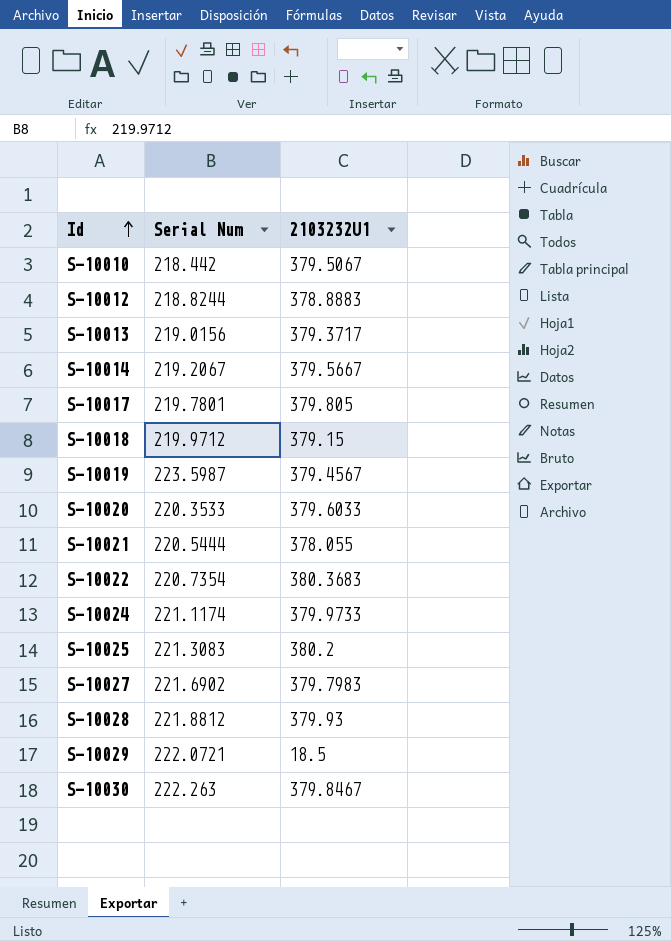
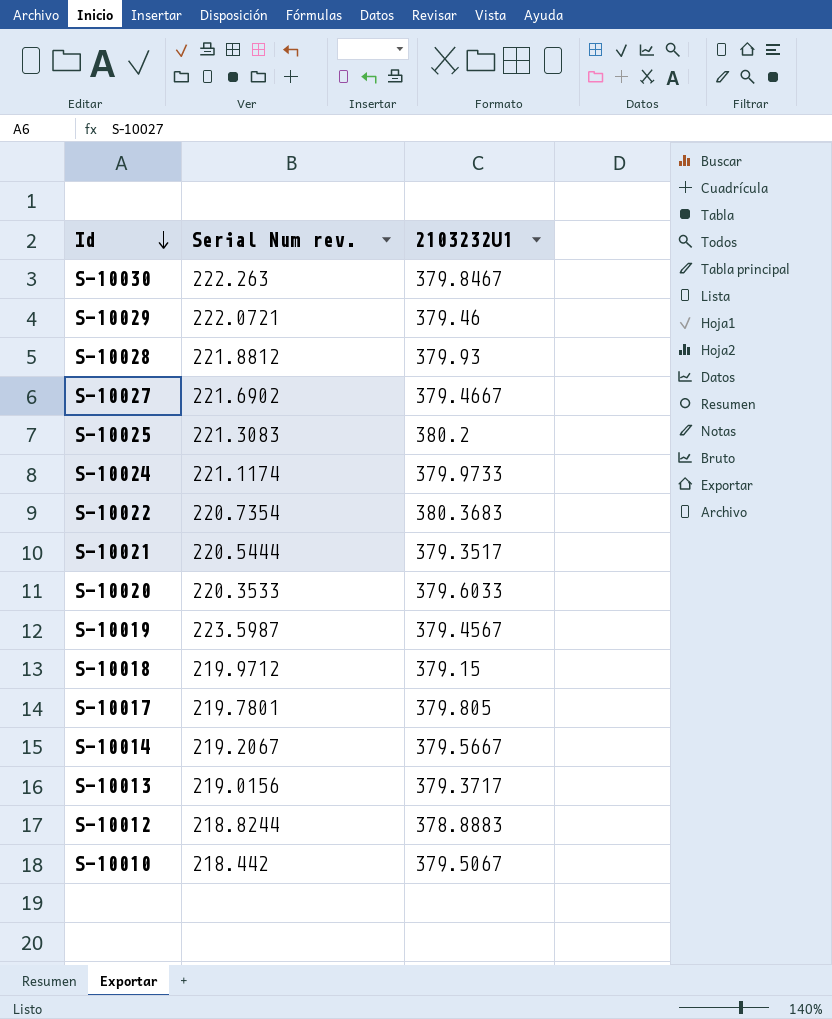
row order: Id ascending -> Id descending
column name: Serial Num -> Serial Num rev.
S-10029 | 2103232U1: 18.5 -> 379.46
S-10027 | 2103232U1: 379.7983 -> 379.4667
S-10021 | 2103232U1: 378.055 -> 379.3517

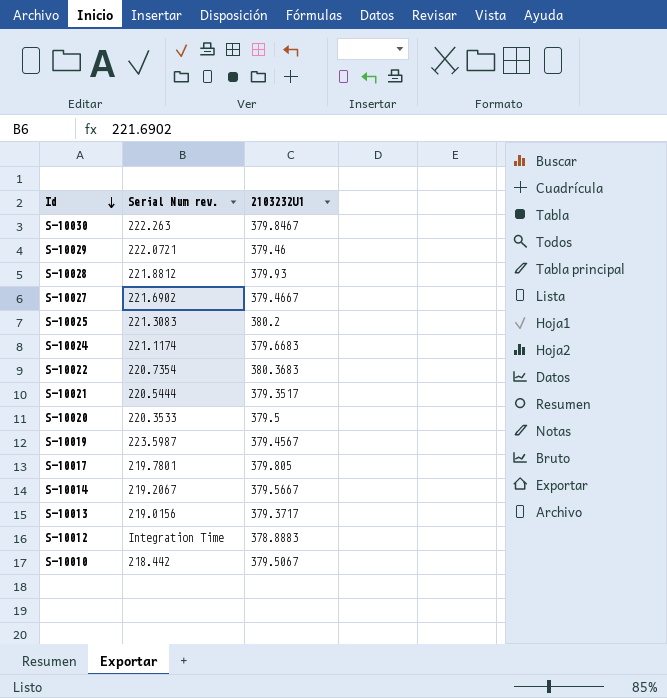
row S-10018: 219.9712 | 379.15 -> none
S-10024 | 2103232U1: 379.9733 -> 379.6683
S-10020 | 2103232U1: 379.6033 -> 379.5
S-10012 | Serial Num rev.: 218.8244 -> Integration Time

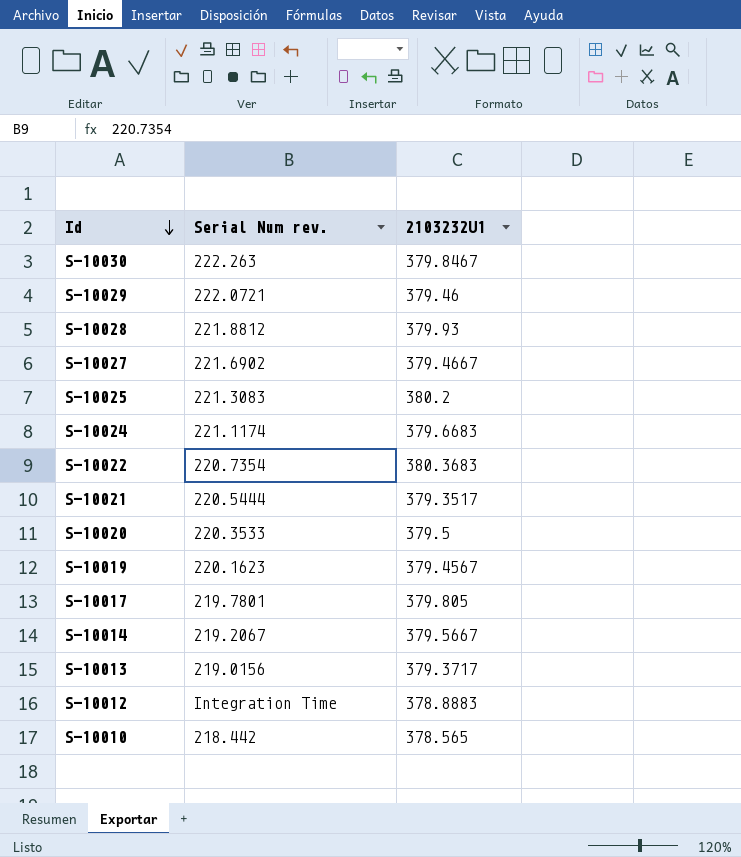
S-10019 | Serial Num rev.: 223.5987 -> 220.1623
S-10010 | 2103232U1: 379.5067 -> 378.565

